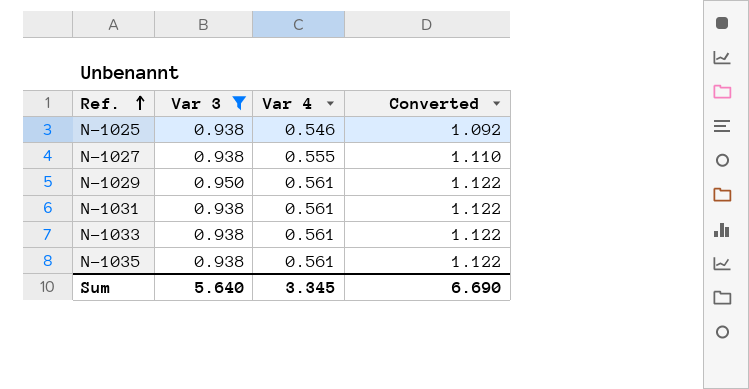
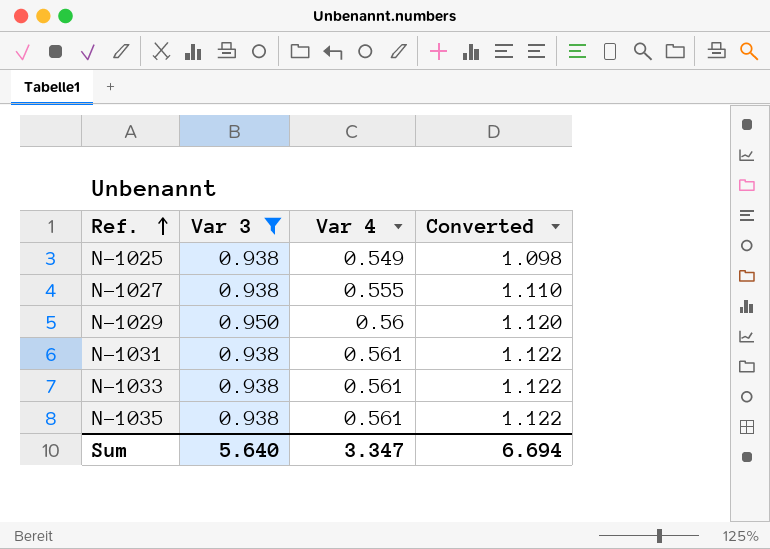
N-1025 | Var 4: 0.546 -> 0.549
N-1025 | Converted: 1.092 -> 1.098
N-1029 | Var 4: 0.561 -> 0.56
N-1029 | Converted: 1.122 -> 1.120
Sum | Var 4: 3.345 -> 3.347
Sum | Converted: 6.690 -> 6.694

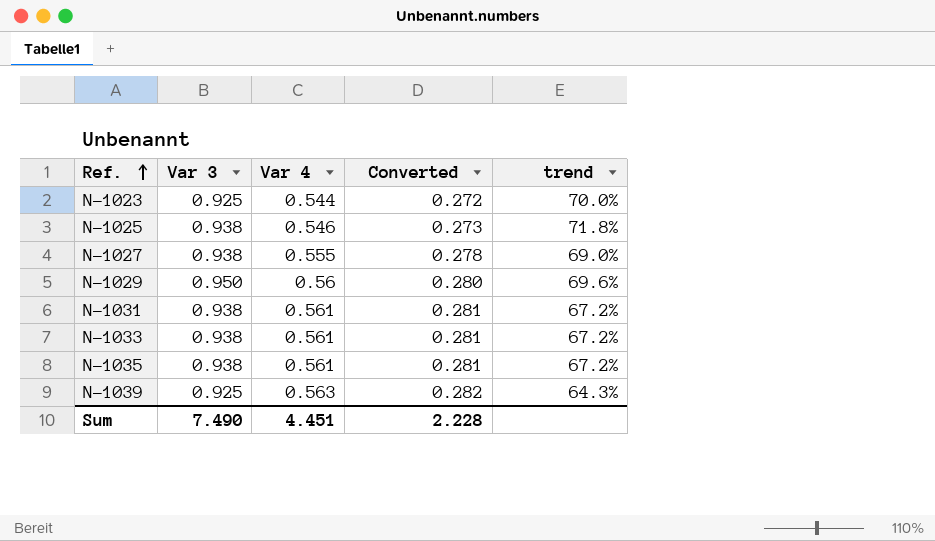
filter: Var 3 != 0.925 -> none
column Converted | formula: [Var 4] * 2 -> [Var 4] * 0.5
column trend | formula: none -> ([Var 3] - [Var 4]) / [Var 4]
N-1025 | Var 4: 0.549 -> 0.546
Sum | Var 3: 5.640 -> 7.490
Sum | Var 4: 3.347 -> 4.451
Sum | Converted: 6.694 -> 2.228

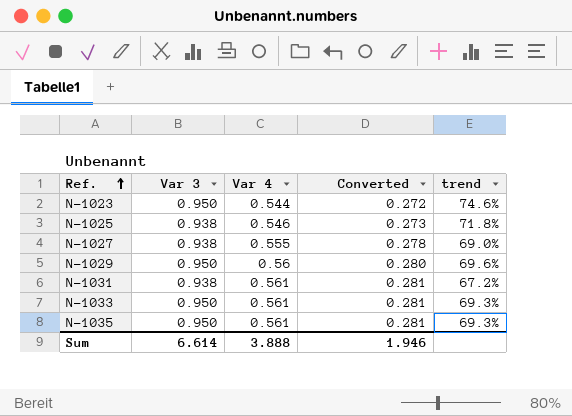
row N-1039: 0.925 | 0.563 | 0.282 | 64.3% -> none
N-1023 | Var 3: 0.925 -> 0.950
N-1023 | trend: 70.0% -> 74.6%
N-1033 | Var 3: 0.938 -> 0.950
N-1033 | trend: 67.2% -> 69.3%
N-1035 | Var 3: 0.938 -> 0.950
N-1035 | trend: 67.2% -> 69.3%
Sum | Var 3: 7.490 -> 6.614
Sum | Var 4: 4.451 -> 3.888
Sum | Converted: 2.228 -> 1.946

